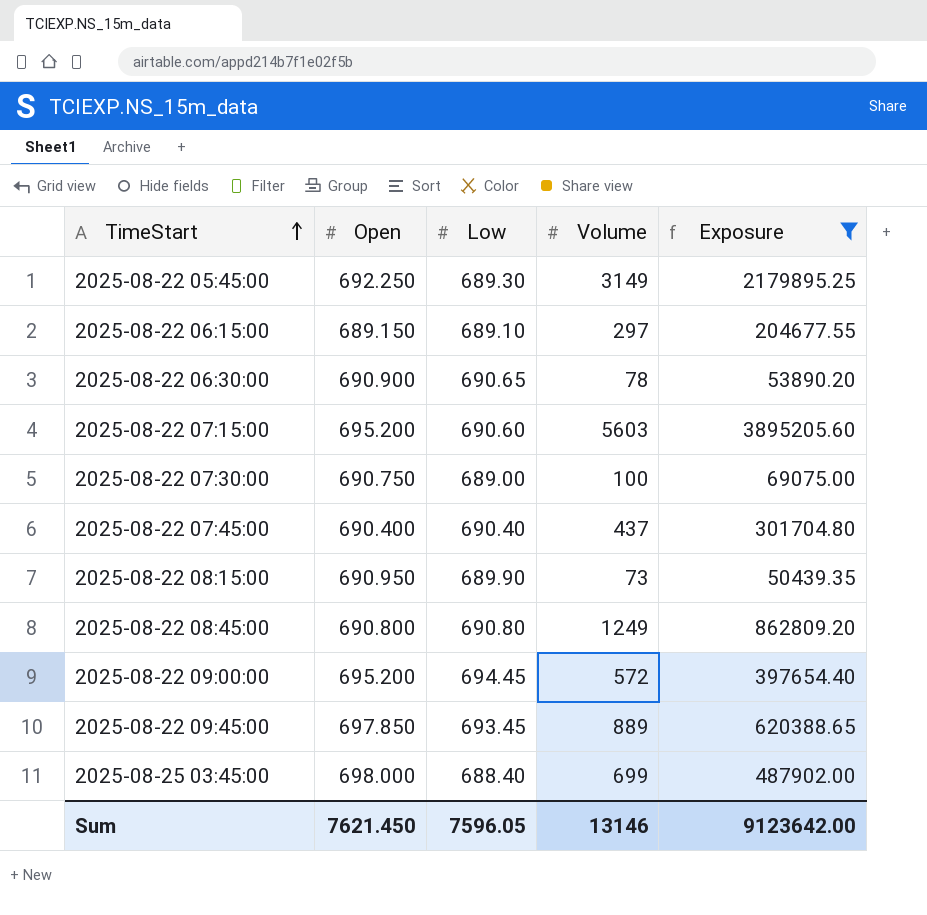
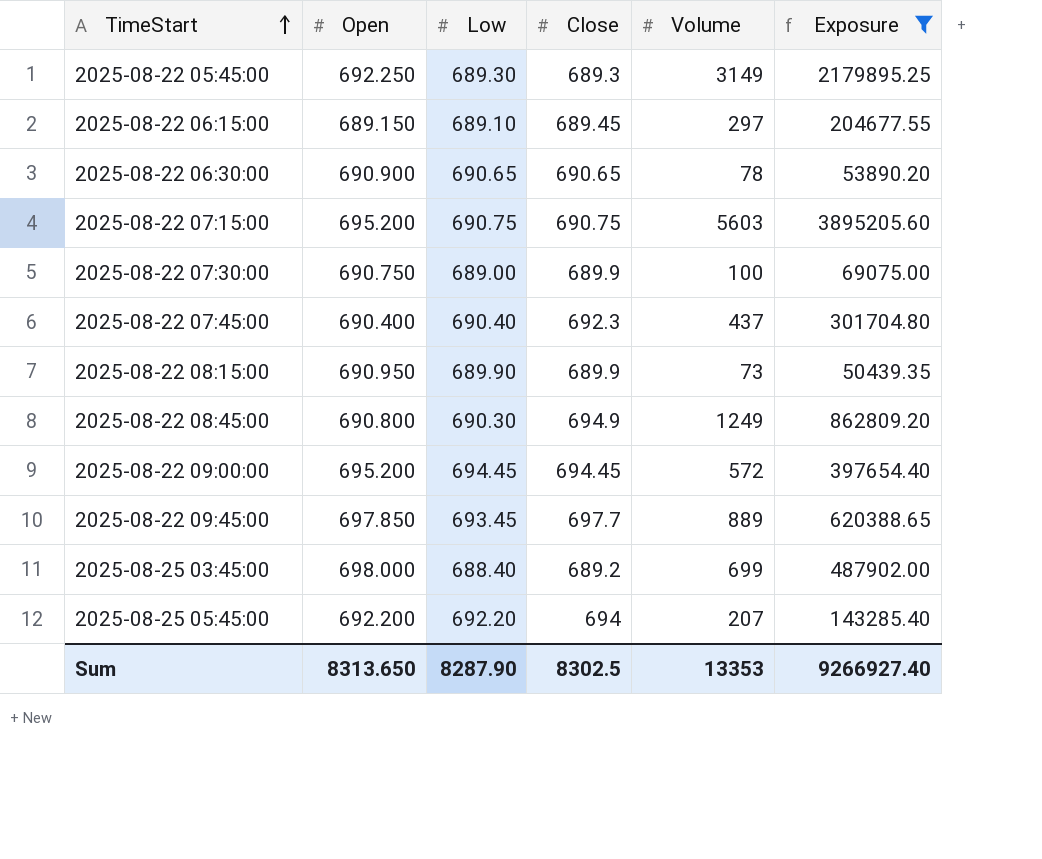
column Close | position: none -> 4
2025-08-22 07:15:00 | Low: 690.60 -> 690.75
2025-08-22 08:45:00 | Low: 690.80 -> 690.30
row 2025-08-25 05:45:00: none -> 692.200 | 692.20 | 694 | 207 | 143285.40
Sum | Open: 7621.450 -> 8313.650
Sum | Low: 7596.05 -> 8287.90
Sum | Volume: 13146 -> 13353
Sum | Exposure: 9123642.00 -> 9266927.40

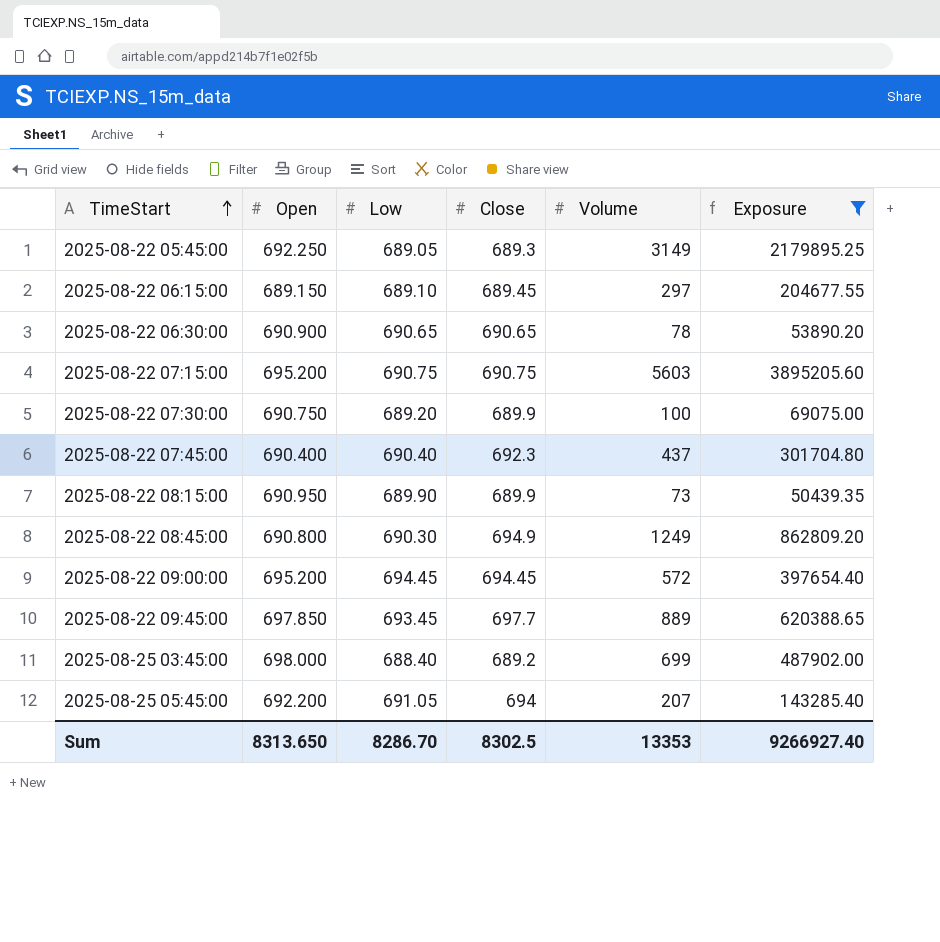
2025-08-22 05:45:00 | Low: 689.30 -> 689.05
2025-08-22 07:30:00 | Low: 689.00 -> 689.20
2025-08-25 05:45:00 | Low: 692.20 -> 691.05
Sum | Low: 8287.90 -> 8286.70

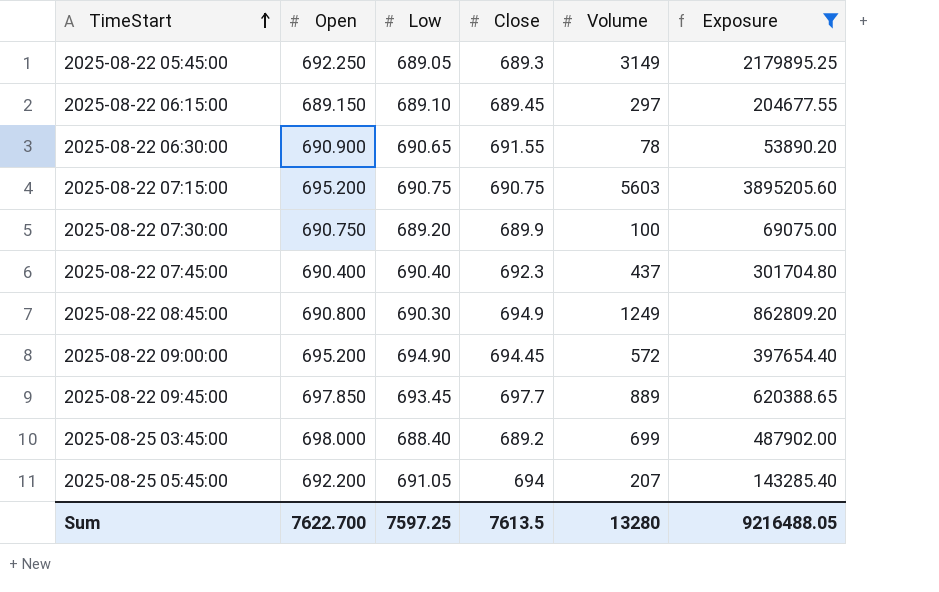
row 2025-08-22 08:15:00: 690.950 | 689.90 | 689.9 | 73 | 50439.35 -> none
2025-08-22 06:30:00 | Close: 690.65 -> 691.55
2025-08-22 09:00:00 | Low: 694.45 -> 694.90
Sum | Open: 8313.650 -> 7622.700
Sum | Low: 8286.70 -> 7597.25
Sum | Close: 8302.5 -> 7613.5
Sum | Volume: 13353 -> 13280
Sum | Exposure: 9266927.40 -> 9216488.05

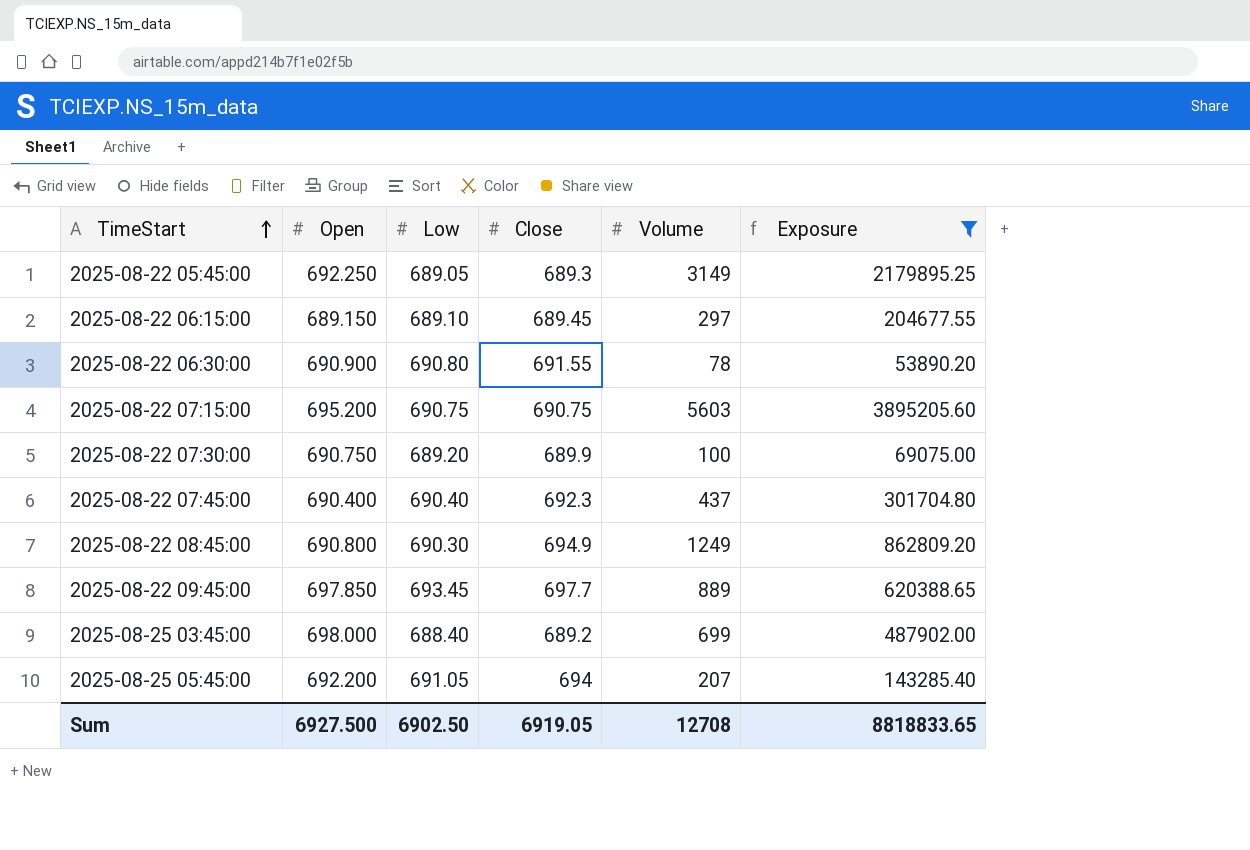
row 2025-08-22 09:00:00: 695.200 | 694.90 | 694.45 | 572 | 397654.40 -> none
2025-08-22 06:30:00 | Low: 690.65 -> 690.80
Sum | Open: 7622.700 -> 6927.500
Sum | Low: 7597.25 -> 6902.50
Sum | Close: 7613.5 -> 6919.05
Sum | Volume: 13280 -> 12708
Sum | Exposure: 9216488.05 -> 8818833.65

